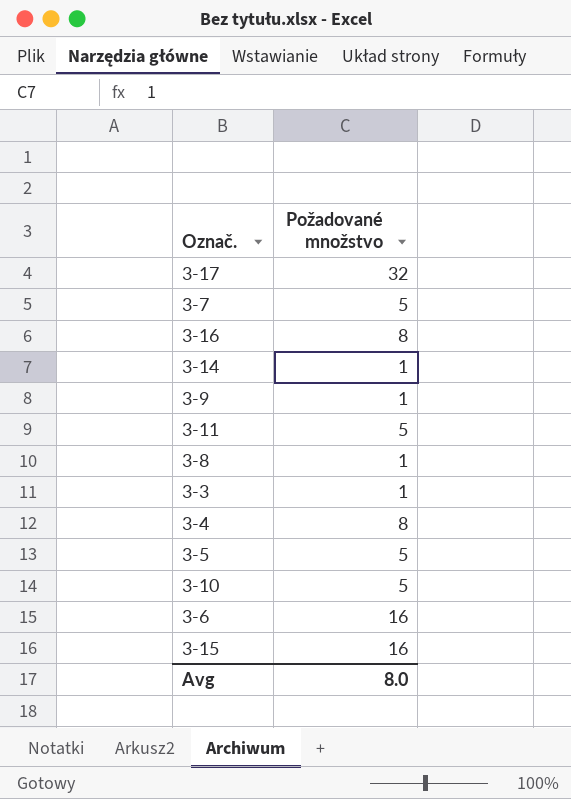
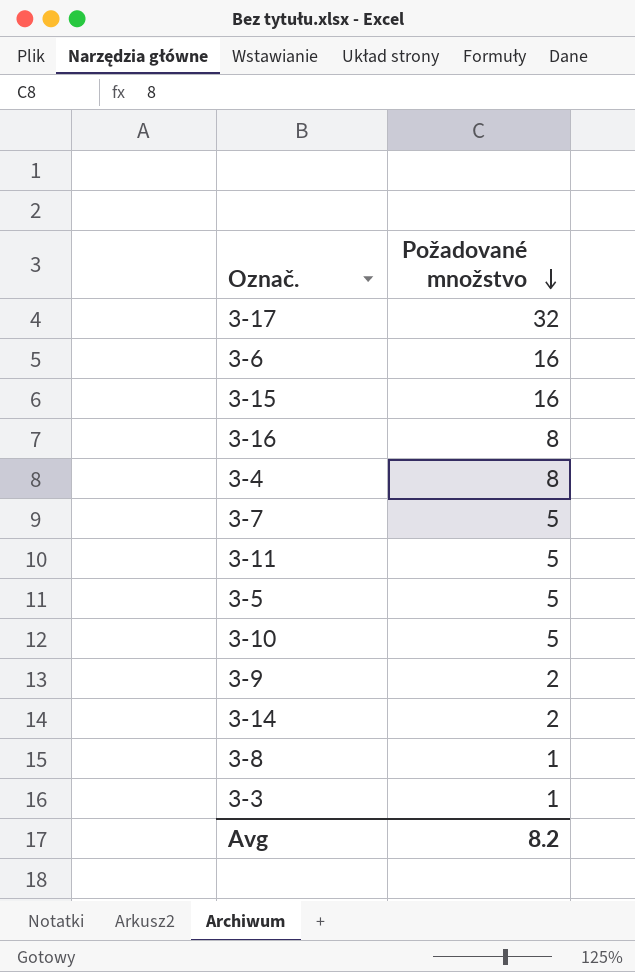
row order: none -> Požadované množstvo descending
3-9 | Požadované množstvo: 1 -> 2
3-14 | Požadované množstvo: 1 -> 2
Avg | Požadované množstvo: 8.0 -> 8.2

